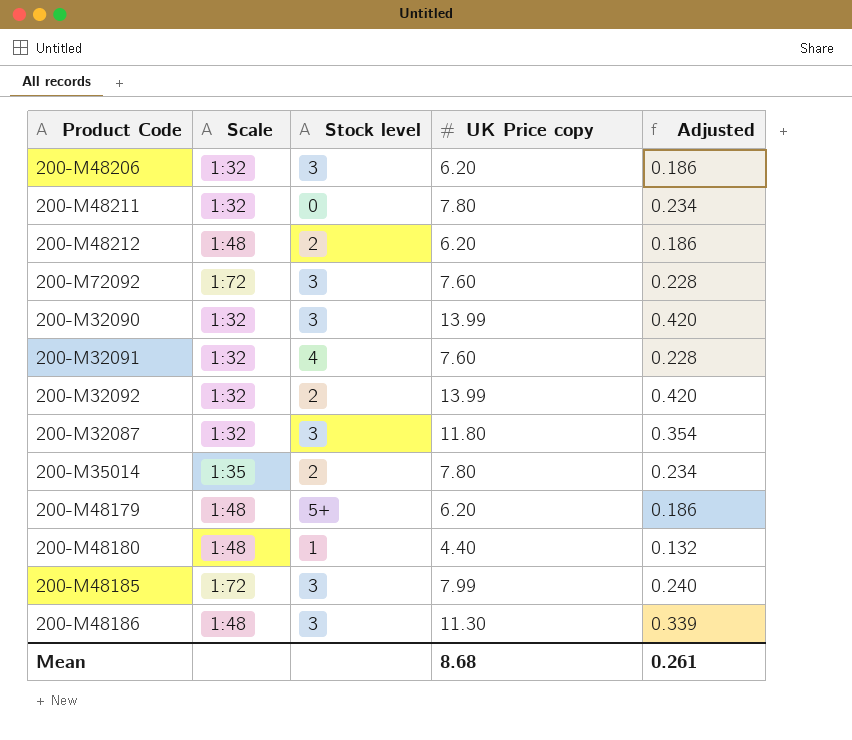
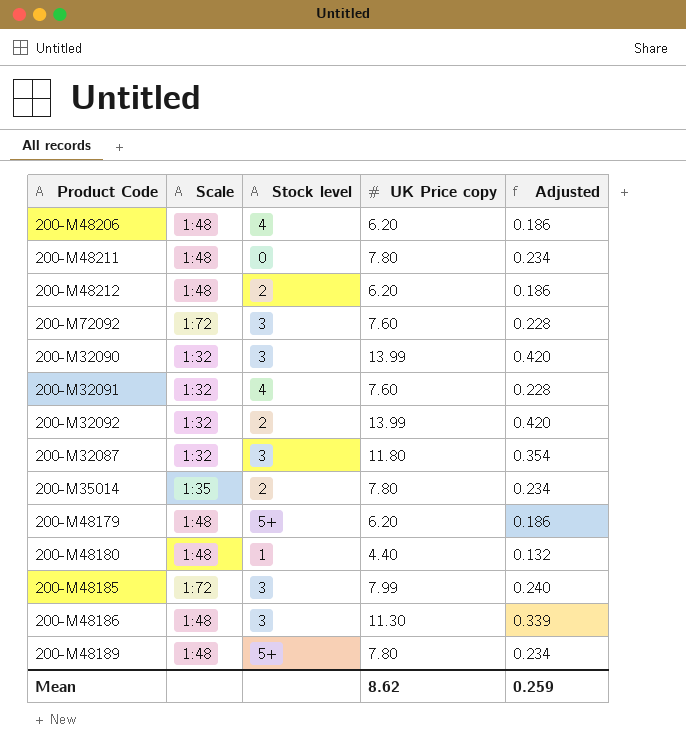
200-M48206 | Scale: 1:32 -> 1:48
200-M48206 | Stock level: 3 -> 4
200-M48211 | Scale: 1:32 -> 1:48
row 200-M48189: none -> 1:48 | 5+ | 7.80 | 0.234
Mean | UK Price copy: 8.68 -> 8.62
Mean | Adjusted: 0.261 -> 0.259

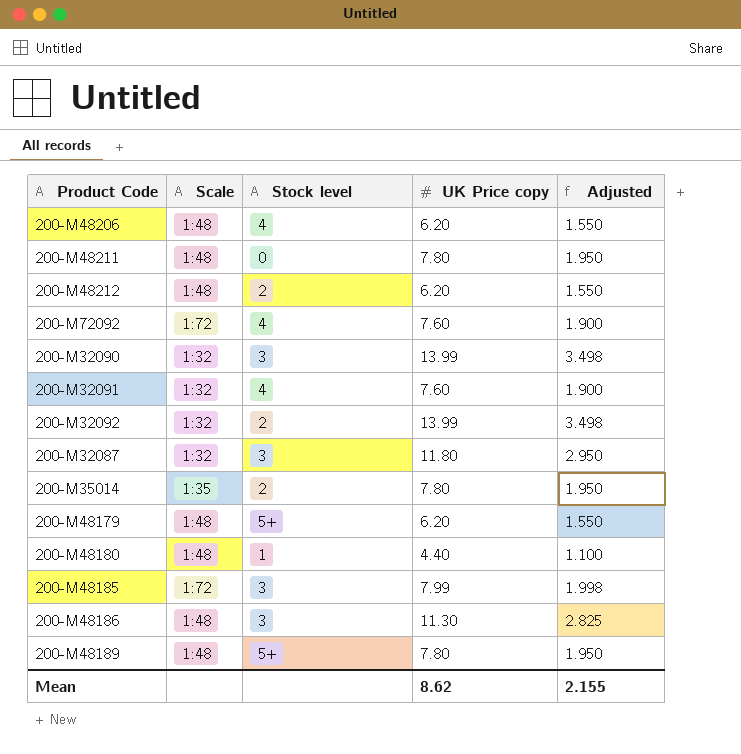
column Adjusted | formula: [UK Price copy] * 0.03 -> [UK Price copy] * 0.25
200-M72092 | Stock level: 3 -> 4
Mean | Adjusted: 0.259 -> 2.155

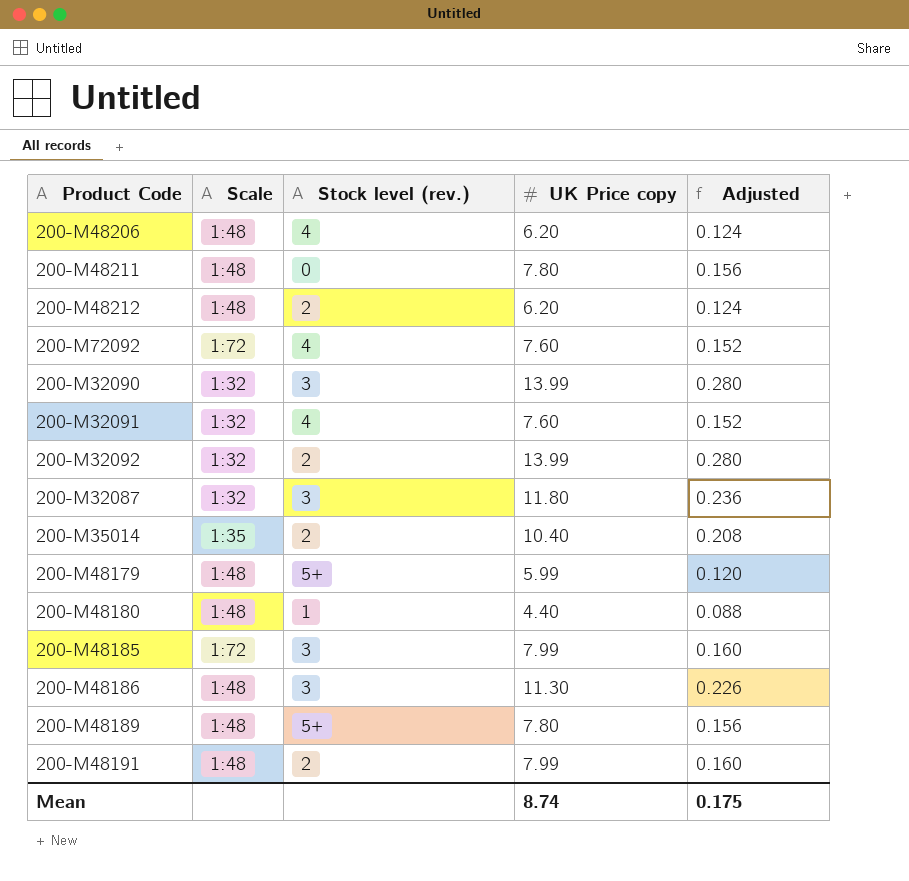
column name: Stock level -> Stock level (rev.)
column Adjusted | formula: [UK Price copy] * 0.25 -> [UK Price copy] * 0.02
200-M35014 | UK Price copy: 7.80 -> 10.40
200-M48179 | UK Price copy: 6.20 -> 5.99
row 200-M48191: none -> 1:48 | 2 | 7.99 | 0.160
Mean | UK Price copy: 8.62 -> 8.74
Mean | Adjusted: 2.155 -> 0.175

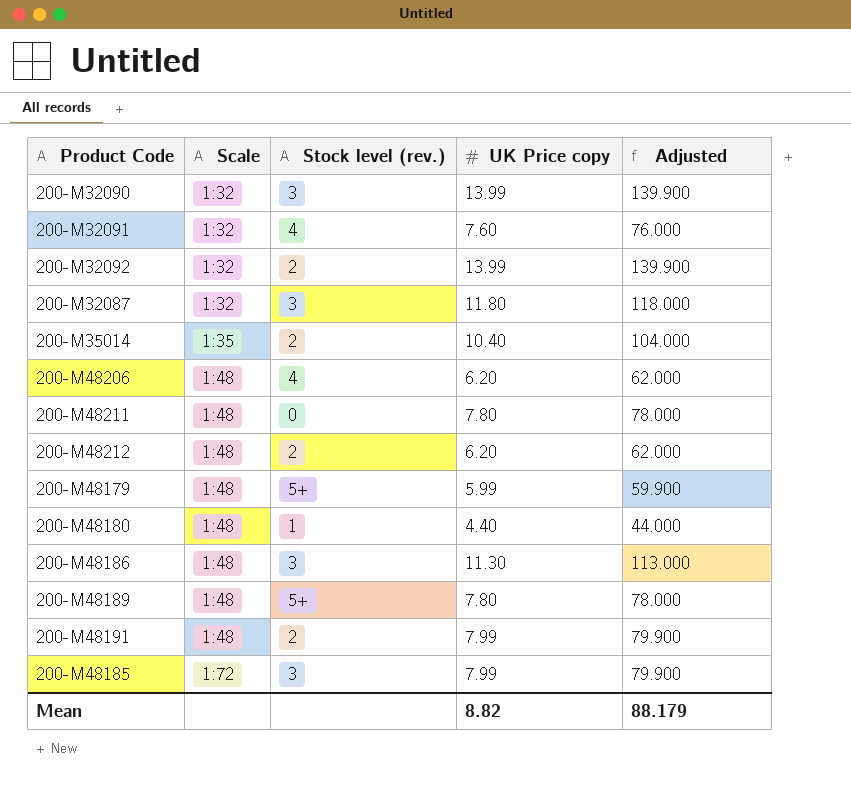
row order: none -> Scale ascending
column Adjusted | formula: [UK Price copy] * 0.02 -> [UK Price copy] * 10
row 200-M72092: 1:72 | 4 | 7.60 | 0.152 -> none
Mean | UK Price copy: 8.74 -> 8.82
Mean | Adjusted: 0.175 -> 88.179

